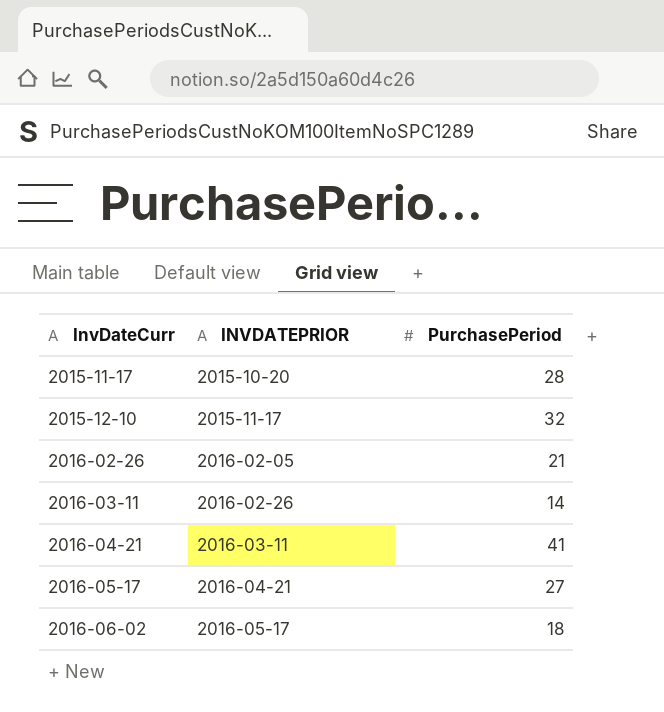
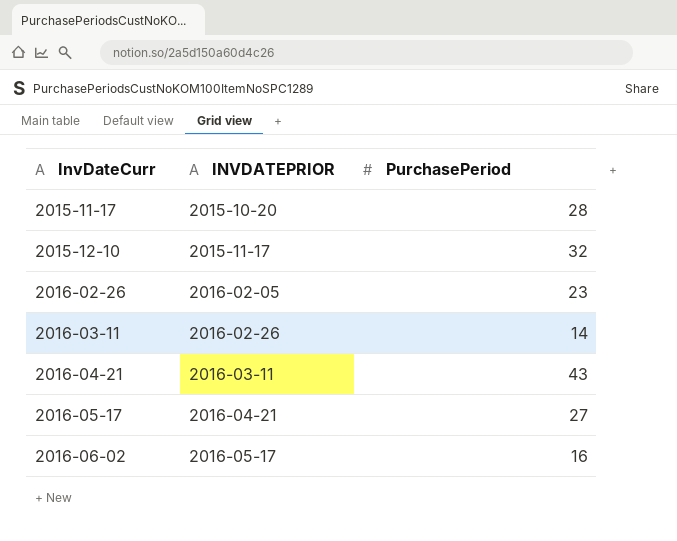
2016-02-26 | PurchasePeriod: 21 -> 23
2016-04-21 | PurchasePeriod: 41 -> 43
2016-06-02 | PurchasePeriod: 18 -> 16

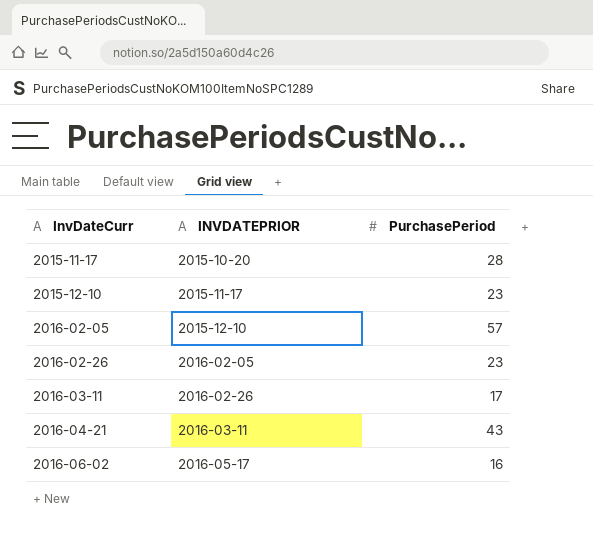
row 2016-05-17: 2016-04-21 | 27 -> none
2015-12-10 | PurchasePeriod: 32 -> 23
row 2016-02-05: none -> 2015-12-10 | 57
2016-03-11 | PurchasePeriod: 14 -> 17

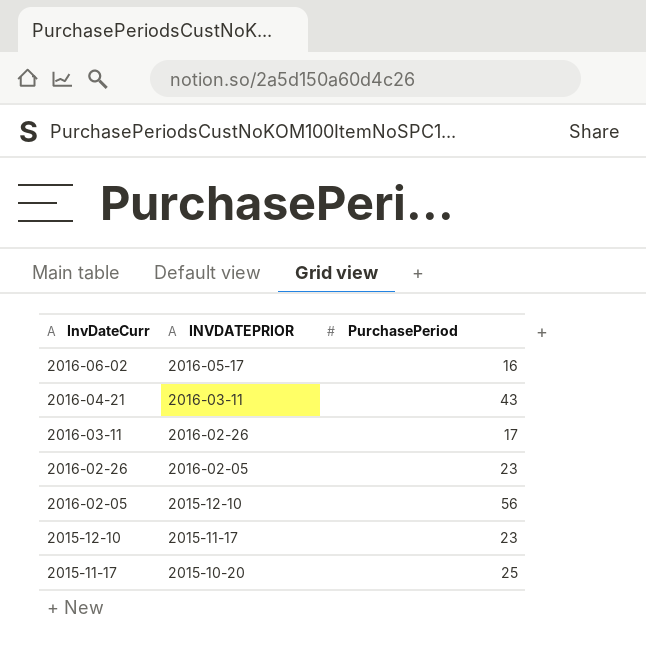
row order: InvDateCurr ascending -> InvDateCurr descending
2016-02-05 | PurchasePeriod: 57 -> 56
2015-11-17 | PurchasePeriod: 28 -> 25

